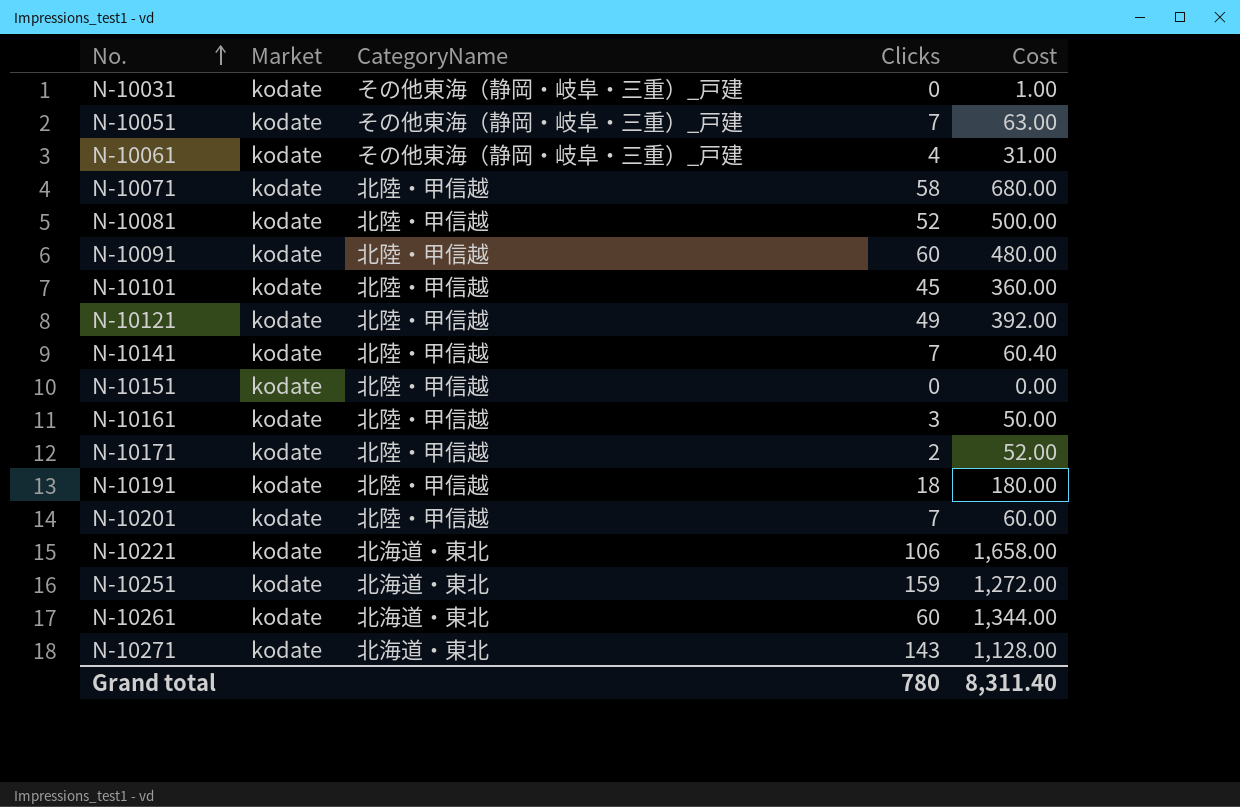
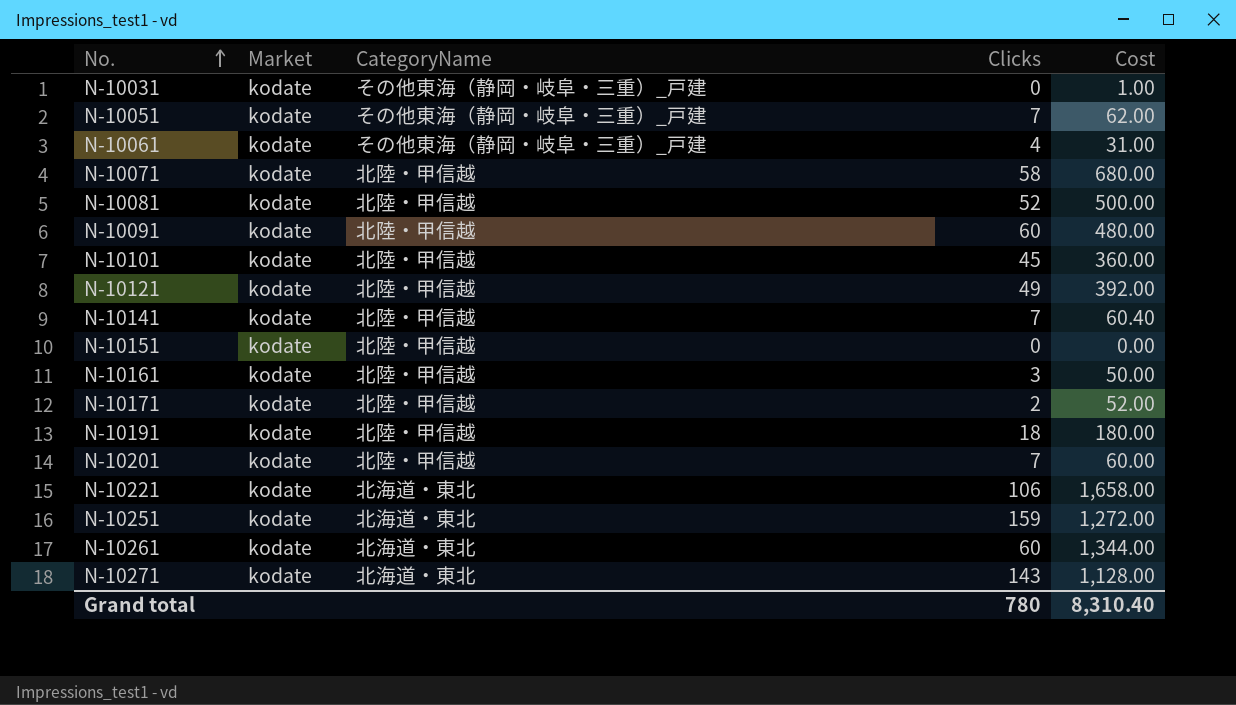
N-10051 | Cost: 63.00 -> 62.00
Grand total | Cost: 8,311.40 -> 8,310.40

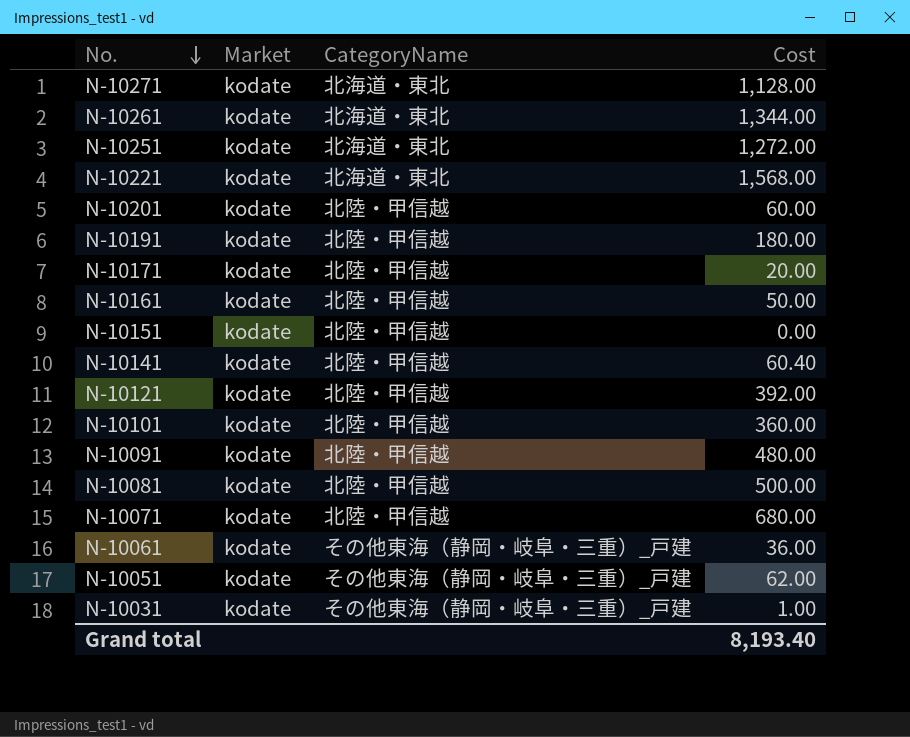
row order: No. ascending -> No. descending
column Clicks | position: 4 -> none
N-10221 | Cost: 1,658.00 -> 1,568.00
N-10171 | Cost: 52.00 -> 20.00
N-10061 | Cost: 31.00 -> 36.00
Grand total | Cost: 8,310.40 -> 8,193.40

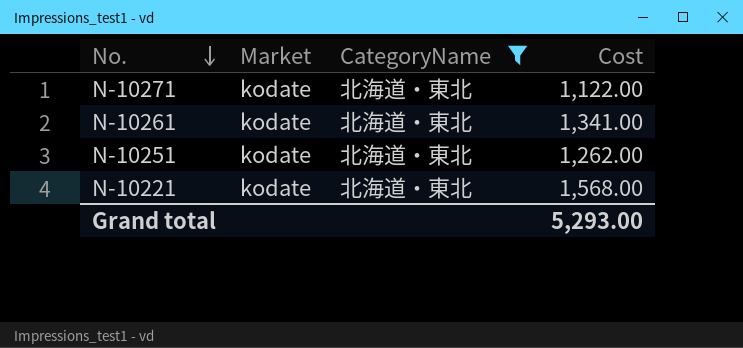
filter: none -> CategoryName = 北海道・東北
N-10271 | Cost: 1,128.00 -> 1,122.00
N-10261 | Cost: 1,344.00 -> 1,341.00
N-10251 | Cost: 1,272.00 -> 1,262.00
Grand total | Cost: 8,193.40 -> 5,293.00

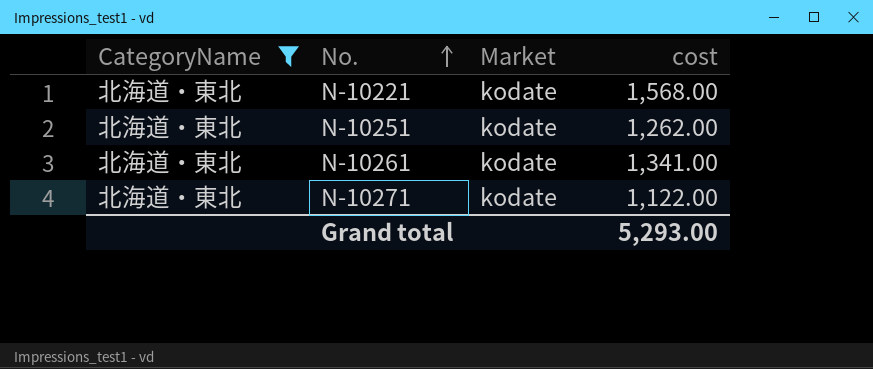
row order: No. descending -> No. ascending
column CategoryName | position: 3 -> 1
column name: Cost -> cost

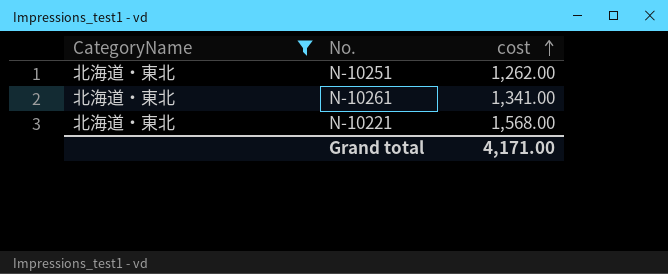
row order: No. ascending -> cost ascending
column Market | position: 3 -> none
row N-10271: 北海道・東北 | kodate | 1,122.00 -> none
Grand total | cost: 5,293.00 -> 4,171.00

